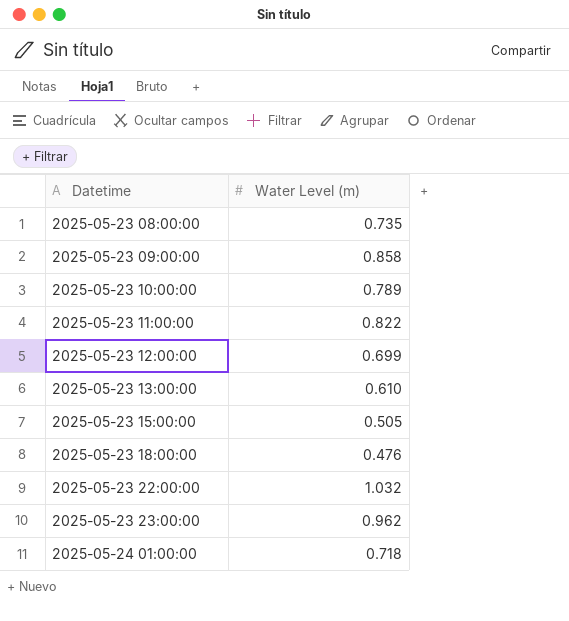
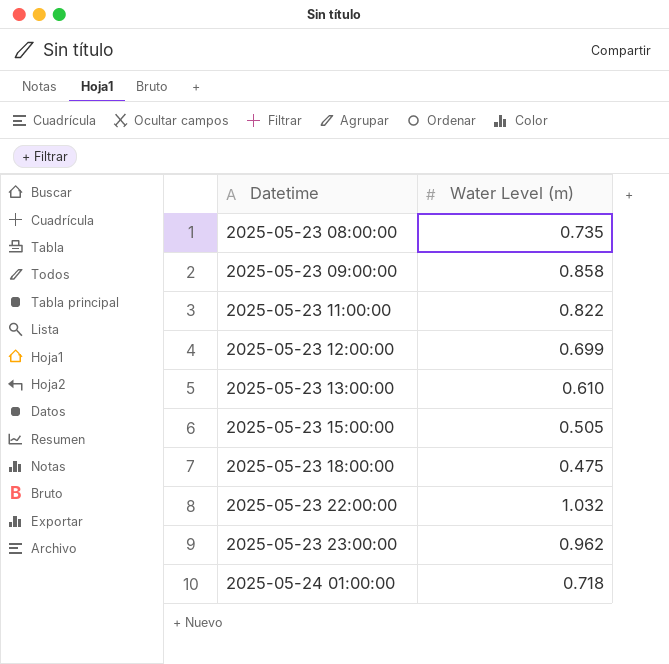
row 2025-05-23 10:00:00: 0.789 -> none
2025-05-23 18:00:00 | Water Level (m): 0.476 -> 0.475

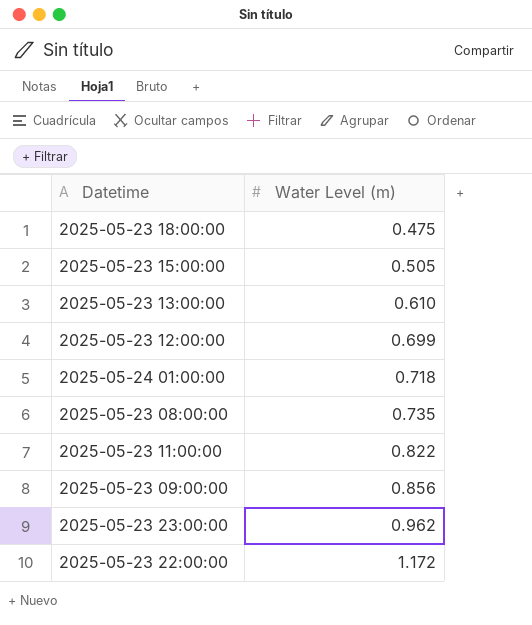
row order: Datetime ascending -> Water Level (m) ascending
2025-05-23 09:00:00 | Water Level (m): 0.858 -> 0.856
2025-05-23 22:00:00 | Water Level (m): 1.032 -> 1.172

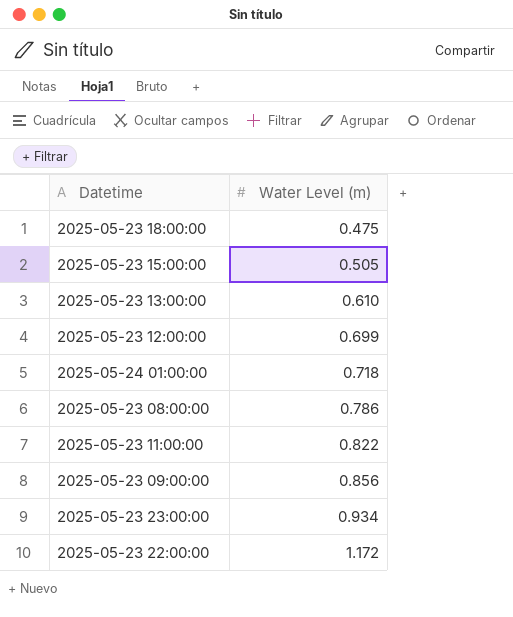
2025-05-23 08:00:00 | Water Level (m): 0.735 -> 0.786
2025-05-23 23:00:00 | Water Level (m): 0.962 -> 0.934

